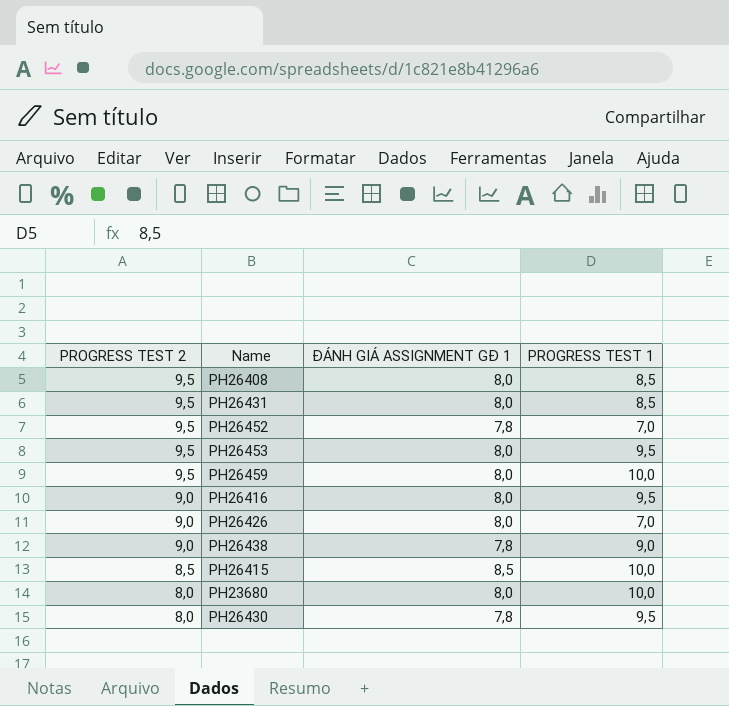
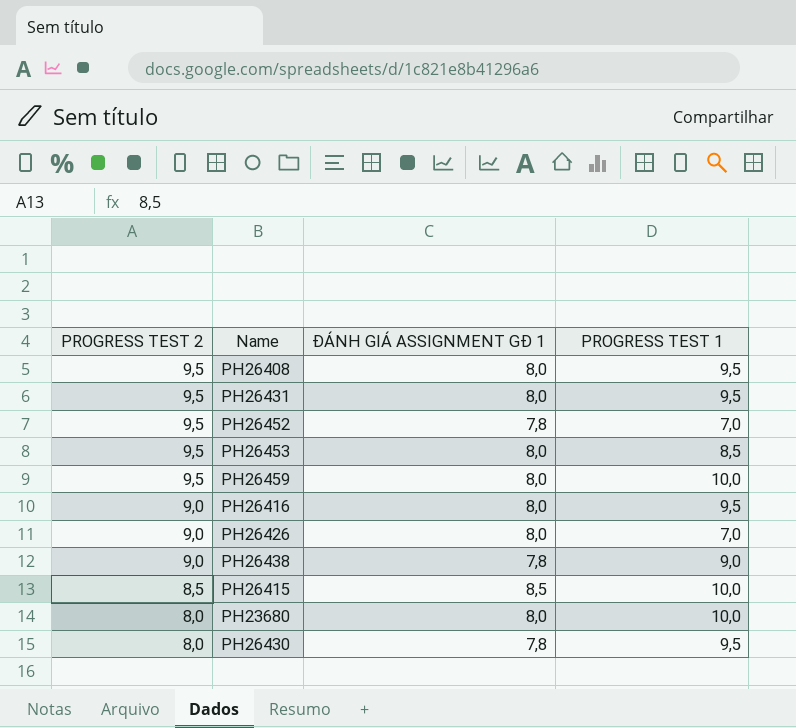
PH26408 | PROGRESS TEST 1: 8,5 -> 9,5
PH26431 | PROGRESS TEST 1: 8,5 -> 9,5
PH26453 | PROGRESS TEST 1: 9,5 -> 8,5

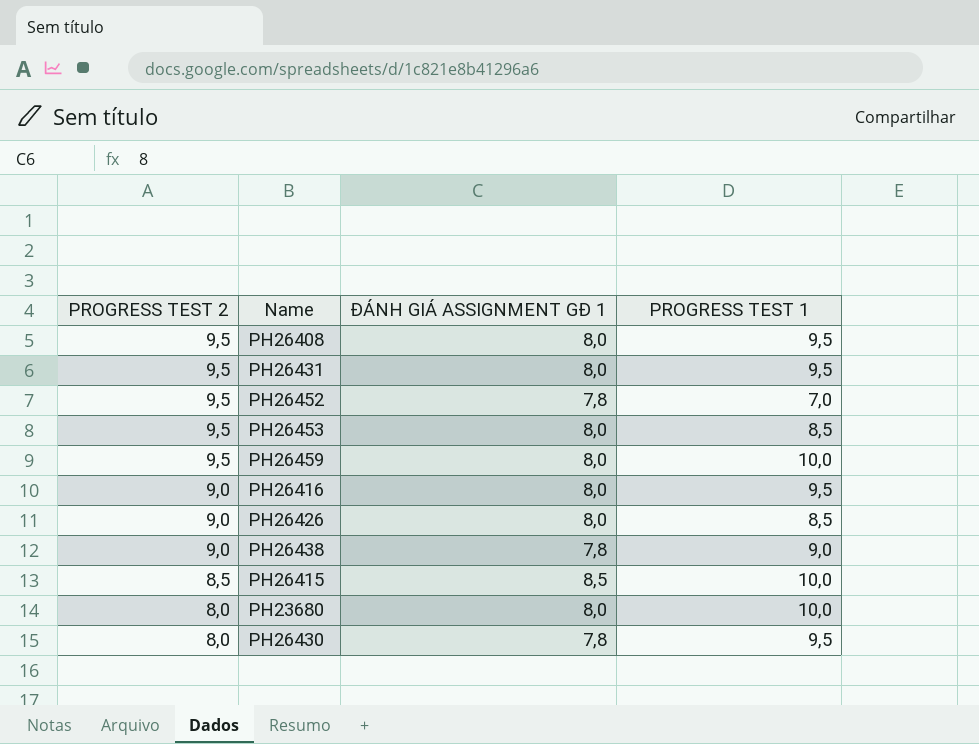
PH26426 | PROGRESS TEST 1: 7,0 -> 8,5

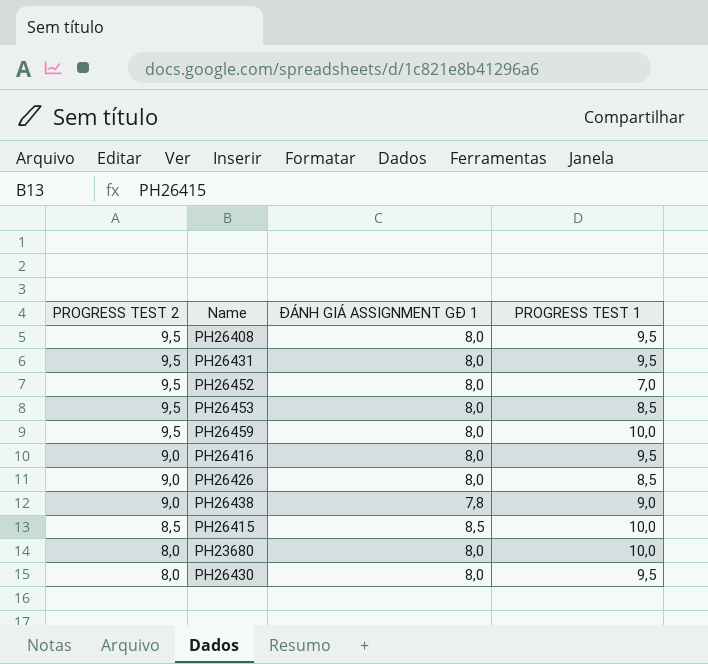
PH26452 | ĐÁNH GIÁ ASSIGNMENT GĐ 1: 7,8 -> 8,0
PH26430 | ĐÁNH GIÁ ASSIGNMENT GĐ 1: 7,8 -> 8,0

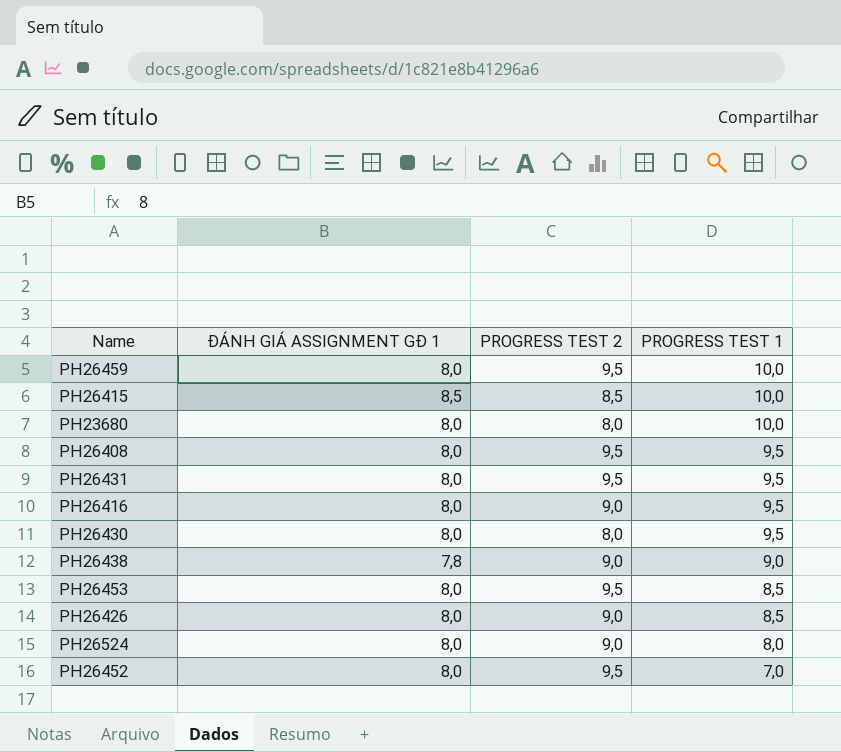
row order: PROGRESS TEST 2 descending -> PROGRESS TEST 1 descending
column PROGRESS TEST 2 | position: 1 -> 3
row PH26524: none -> 8,0 | 9,0 | 8,0

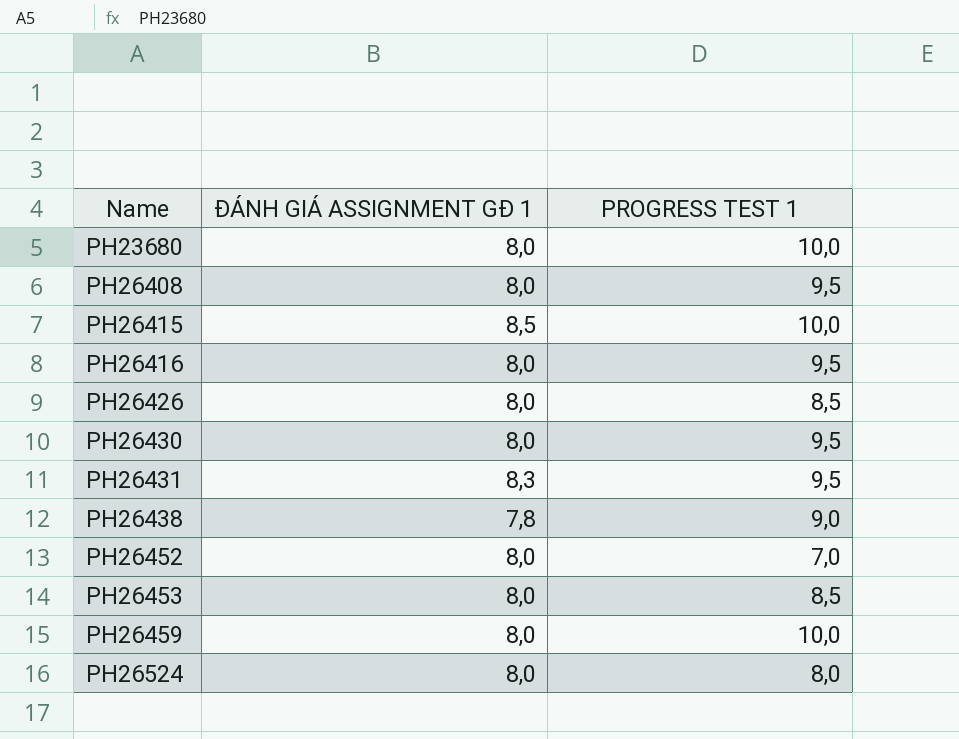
row order: PROGRESS TEST 1 descending -> Name ascending
column PROGRESS TEST 2 | position: 3 -> none
PH26431 | ĐÁNH GIÁ ASSIGNMENT GĐ 1: 8,0 -> 8,3

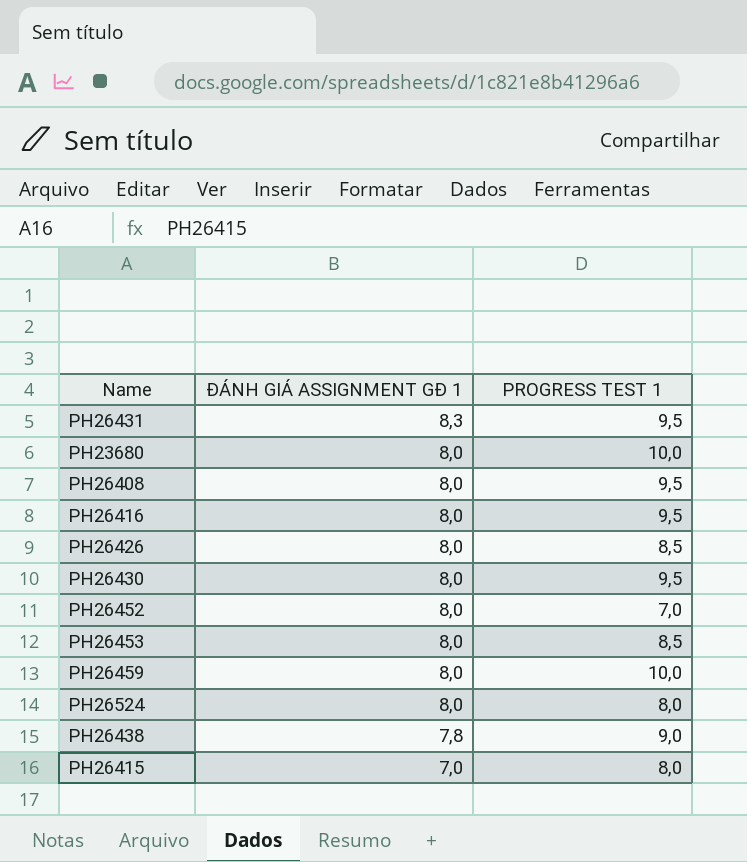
row order: Name ascending -> ĐÁNH GIÁ ASSIGNMENT GĐ 1 descending
PH26415 | ĐÁNH GIÁ ASSIGNMENT GĐ 1: 8,5 -> 7,0
PH26415 | PROGRESS TEST 1: 10,0 -> 8,0

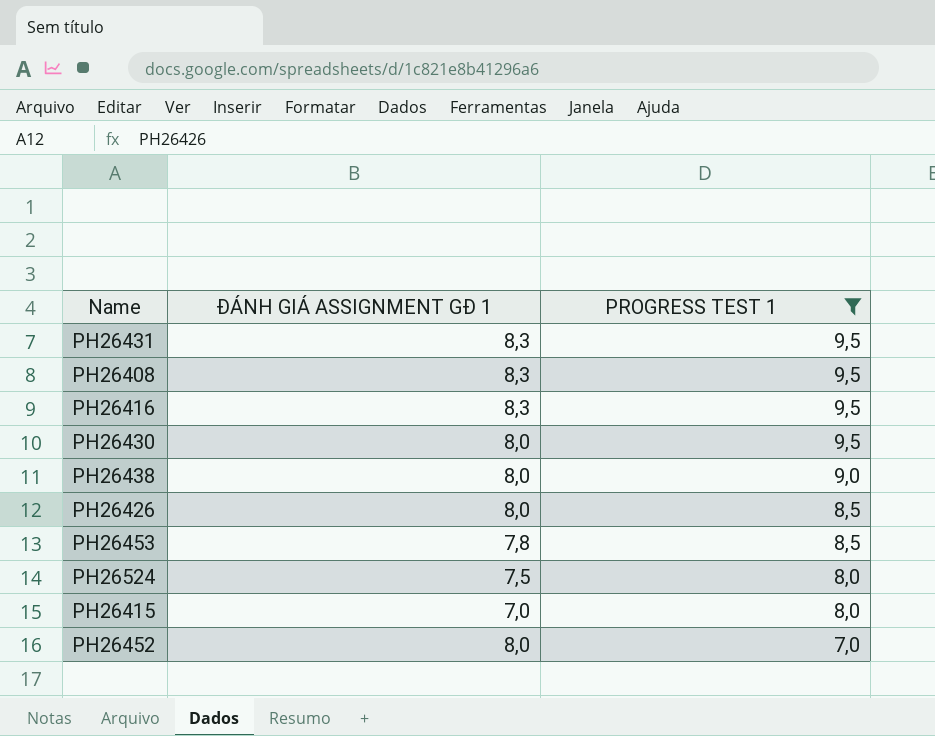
filter: none -> PROGRESS TEST 1 != 10,0
row order: ĐÁNH GIÁ ASSIGNMENT GĐ 1 descending -> PROGRESS TEST 1 descending
PH26408 | ĐÁNH GIÁ ASSIGNMENT GĐ 1: 8,0 -> 8,3
PH26416 | ĐÁNH GIÁ ASSIGNMENT GĐ 1: 8,0 -> 8,3
PH26438 | ĐÁNH GIÁ ASSIGNMENT GĐ 1: 7,8 -> 8,0
PH26453 | ĐÁNH GIÁ ASSIGNMENT GĐ 1: 8,0 -> 7,8
PH26524 | ĐÁNH GIÁ ASSIGNMENT GĐ 1: 8,0 -> 7,5

